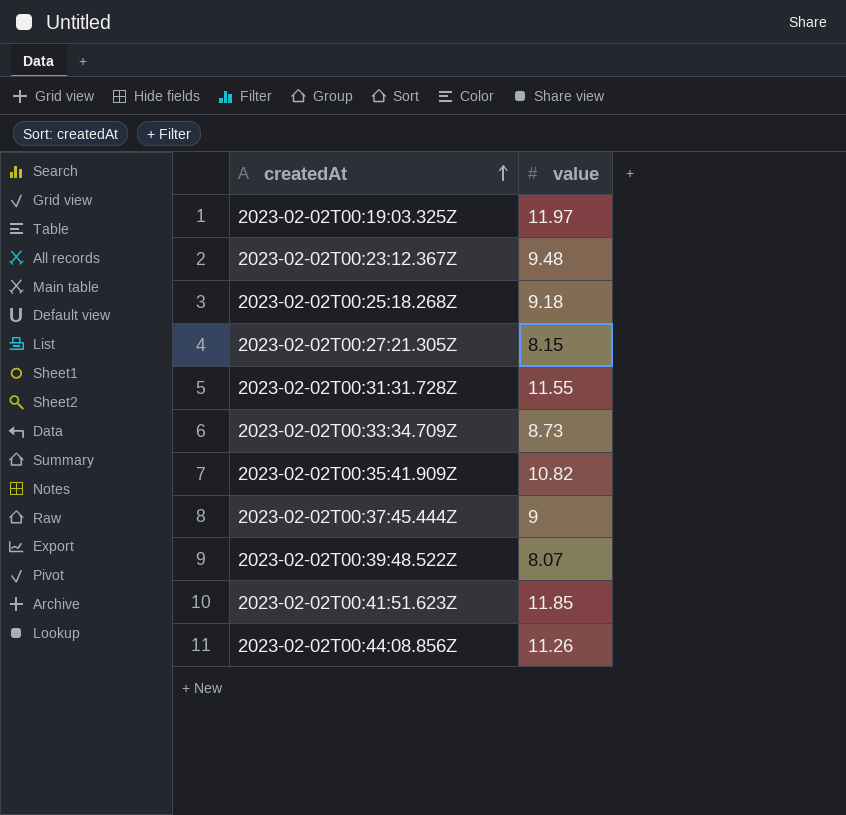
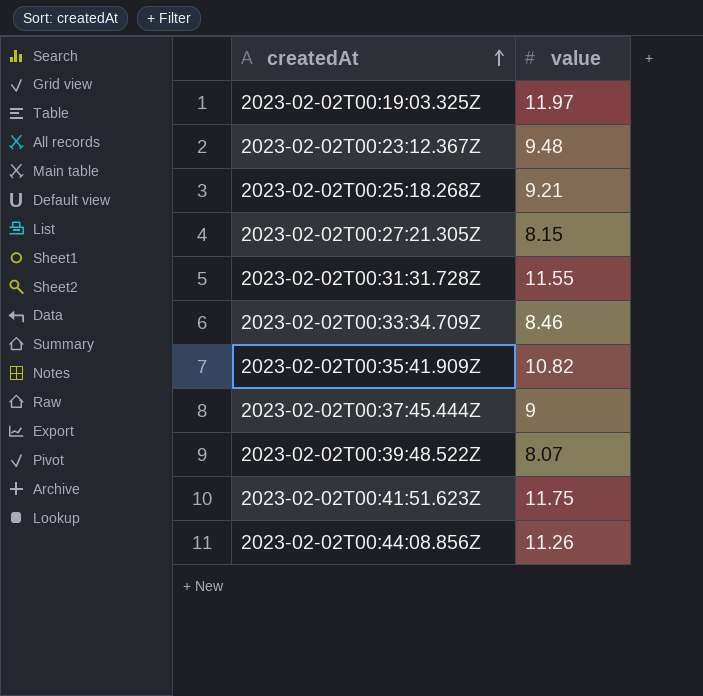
2023-02-02T00:25:18.268Z | value: 9.18 -> 9.21
2023-02-02T00:33:34.709Z | value: 8.73 -> 8.46
2023-02-02T00:41:51.623Z | value: 11.85 -> 11.75

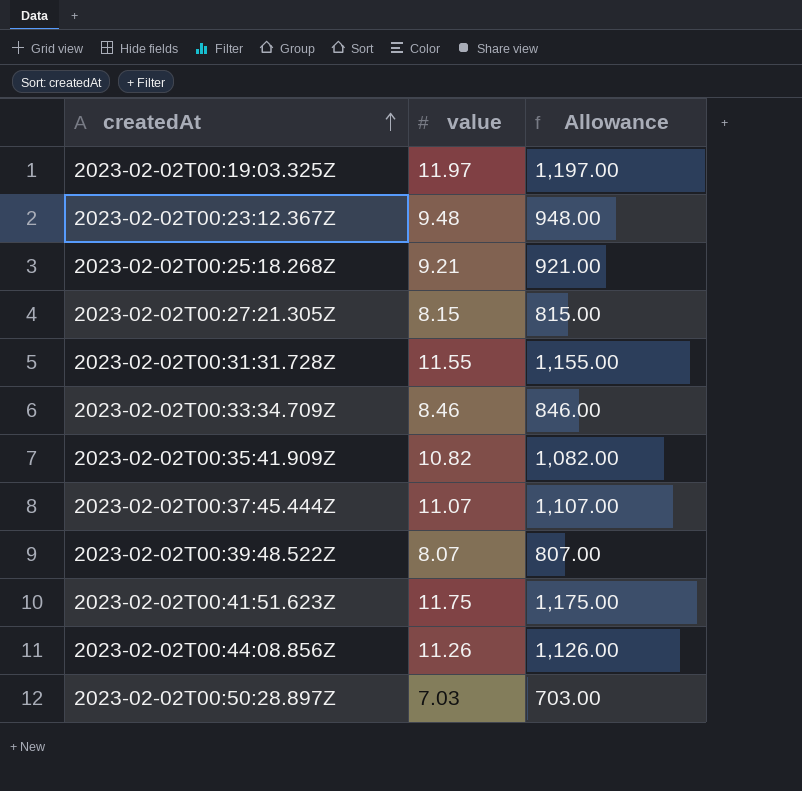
column Allowance | formula: none -> [value] * 100
2023-02-02T00:37:45.444Z | value: 9 -> 11.07
row 2023-02-02T00:50:28.897Z: none -> 7.03 | 703.00

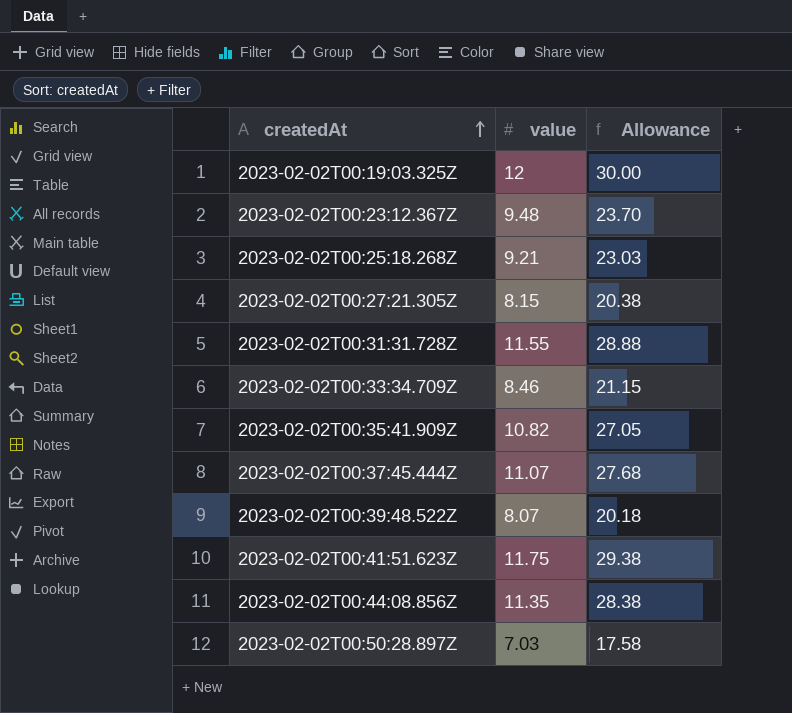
column Allowance | formula: [value] * 100 -> [value] * 2.5
2023-02-02T00:19:03.325Z | value: 11.97 -> 12
2023-02-02T00:44:08.856Z | value: 11.26 -> 11.35

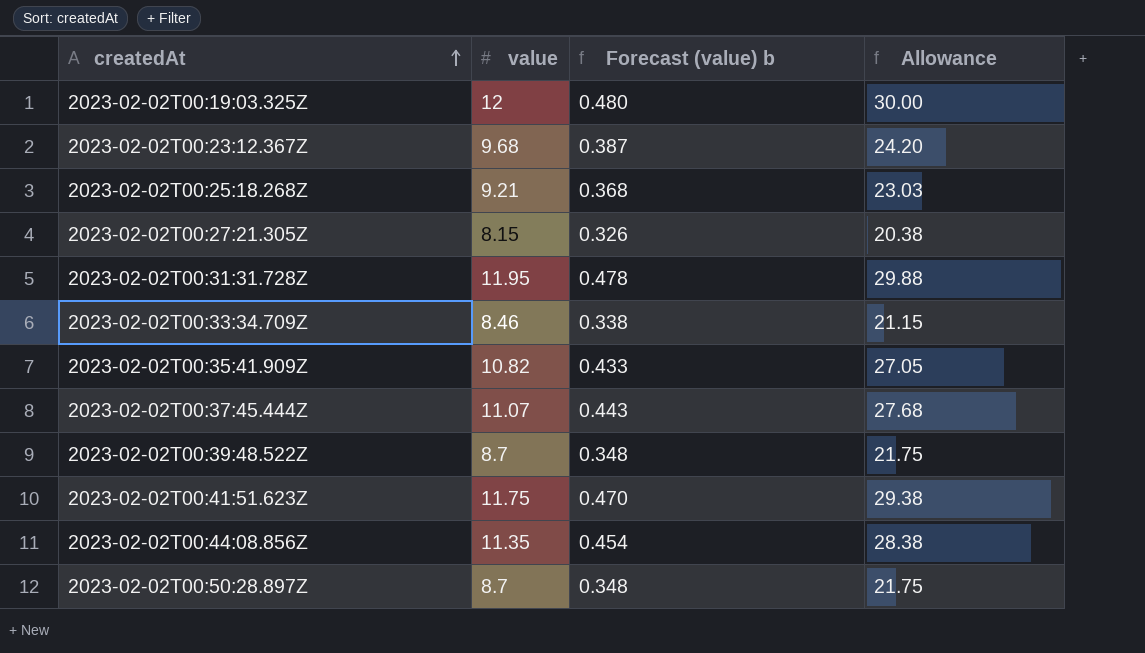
column Forecast (value) b | formula: none -> [value] * 0.04
2023-02-02T00:23:12.367Z | value: 9.48 -> 9.68
2023-02-02T00:23:12.367Z | Allowance: 23.70 -> 24.20
2023-02-02T00:31:31.728Z | value: 11.55 -> 11.95
2023-02-02T00:31:31.728Z | Allowance: 28.88 -> 29.88
2023-02-02T00:39:48.522Z | value: 8.07 -> 8.7
2023-02-02T00:39:48.522Z | Allowance: 20.18 -> 21.75
2023-02-02T00:50:28.897Z | value: 7.03 -> 8.7
2023-02-02T00:50:28.897Z | Allowance: 17.58 -> 21.75

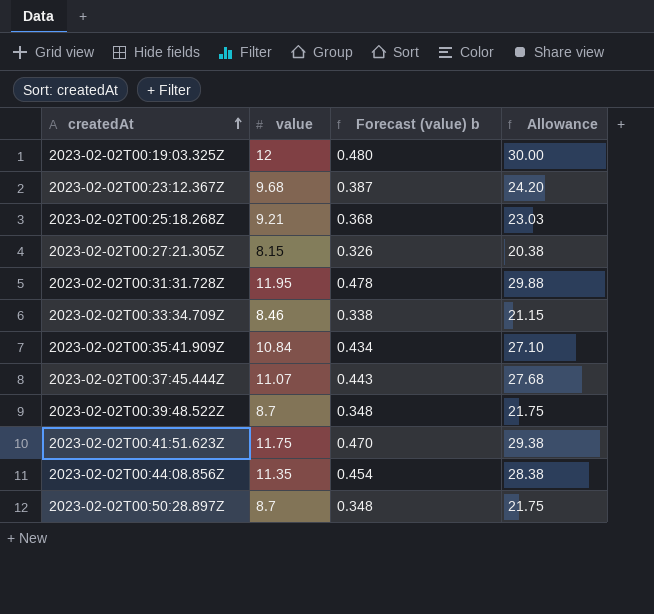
2023-02-02T00:35:41.909Z | value: 10.82 -> 10.84
2023-02-02T00:35:41.909Z | Forecast (value) b: 0.433 -> 0.434
2023-02-02T00:35:41.909Z | Allowance: 27.05 -> 27.10

